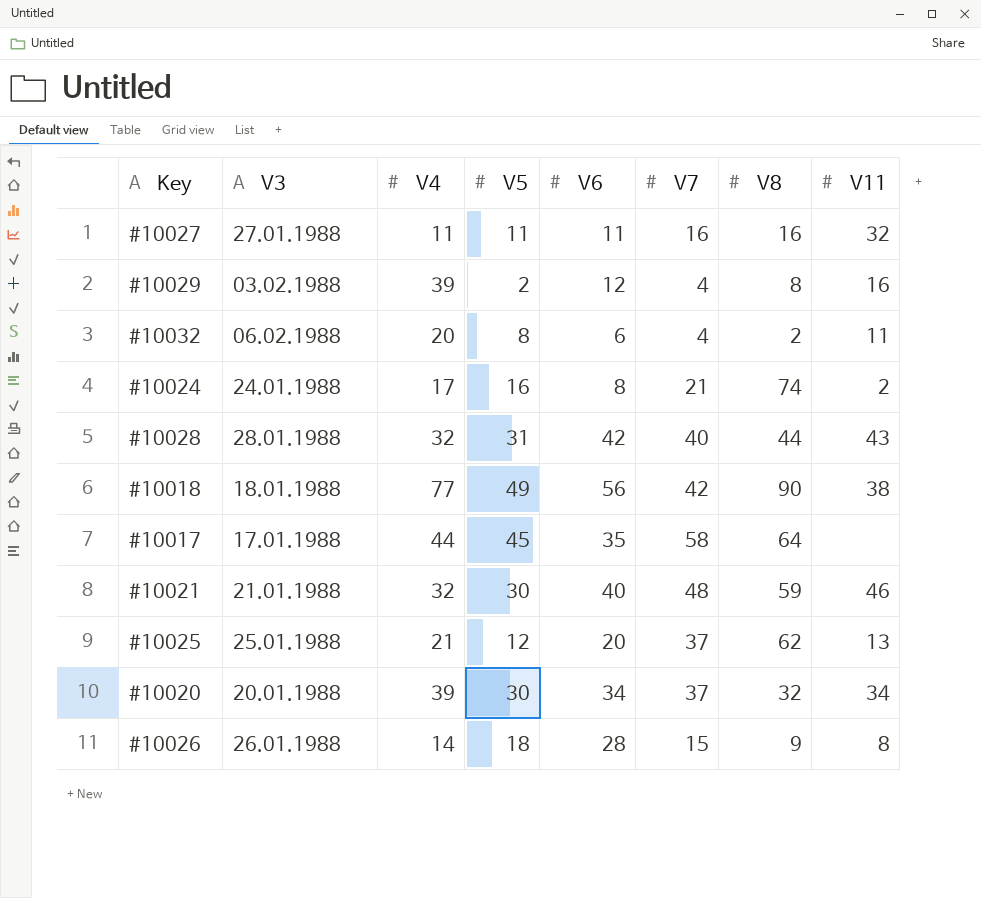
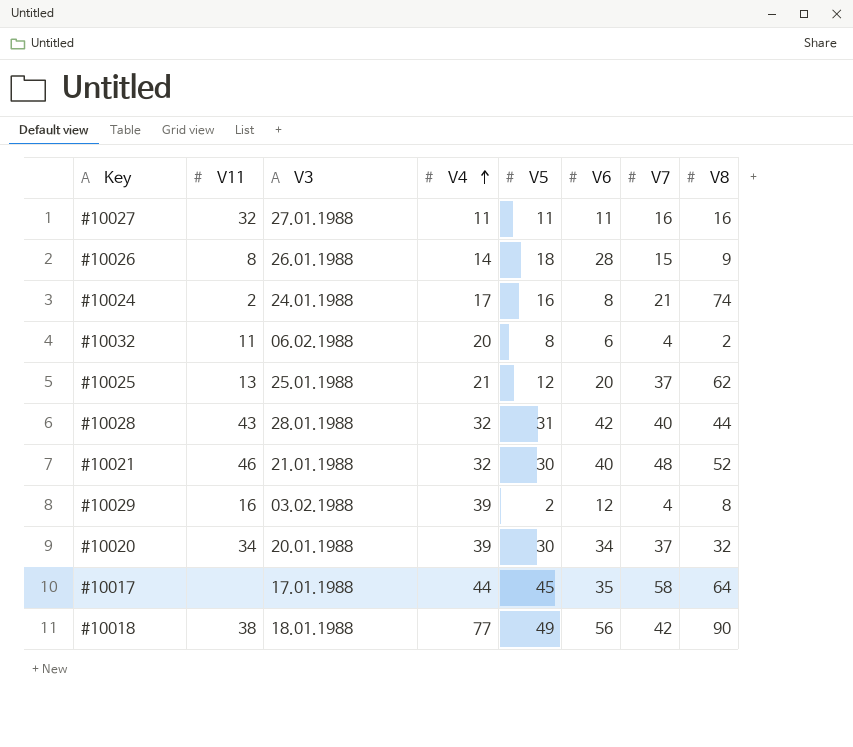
row order: none -> V4 ascending
column V11 | position: 8 -> 2
#10021 | V8: 59 -> 52

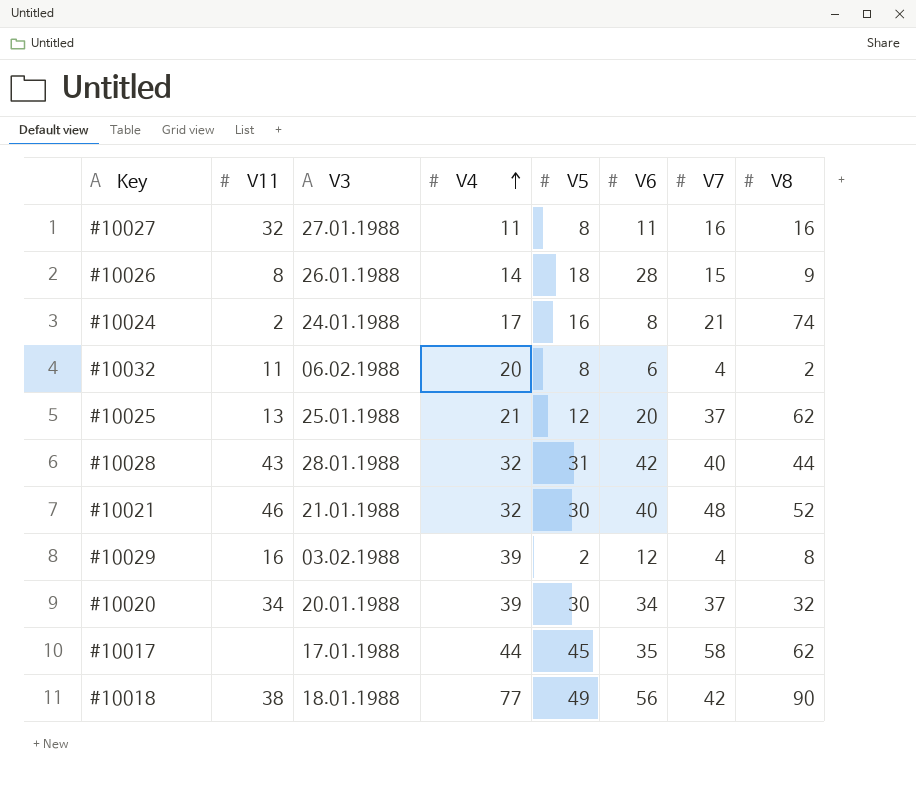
#10027 | V5: 11 -> 8
#10017 | V8: 64 -> 62

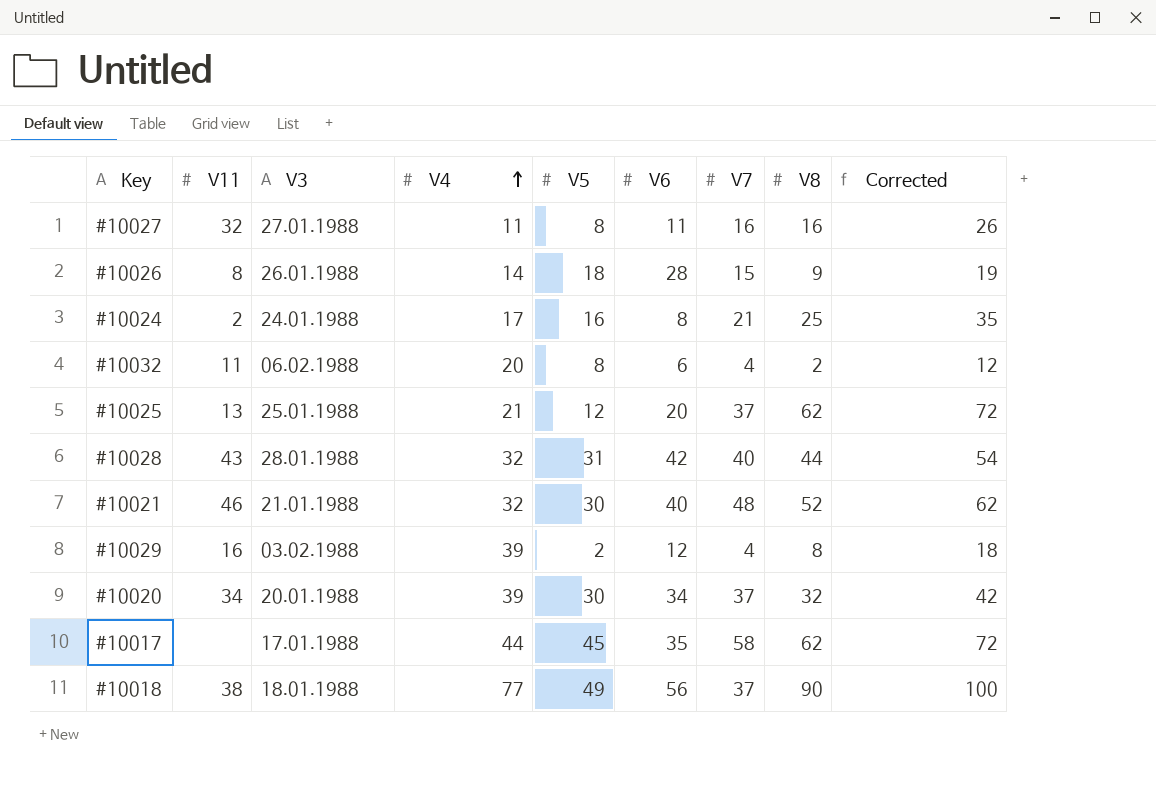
column Corrected | formula: none -> [V8] + 10
#10024 | V8: 74 -> 25
#10018 | V7: 42 -> 37

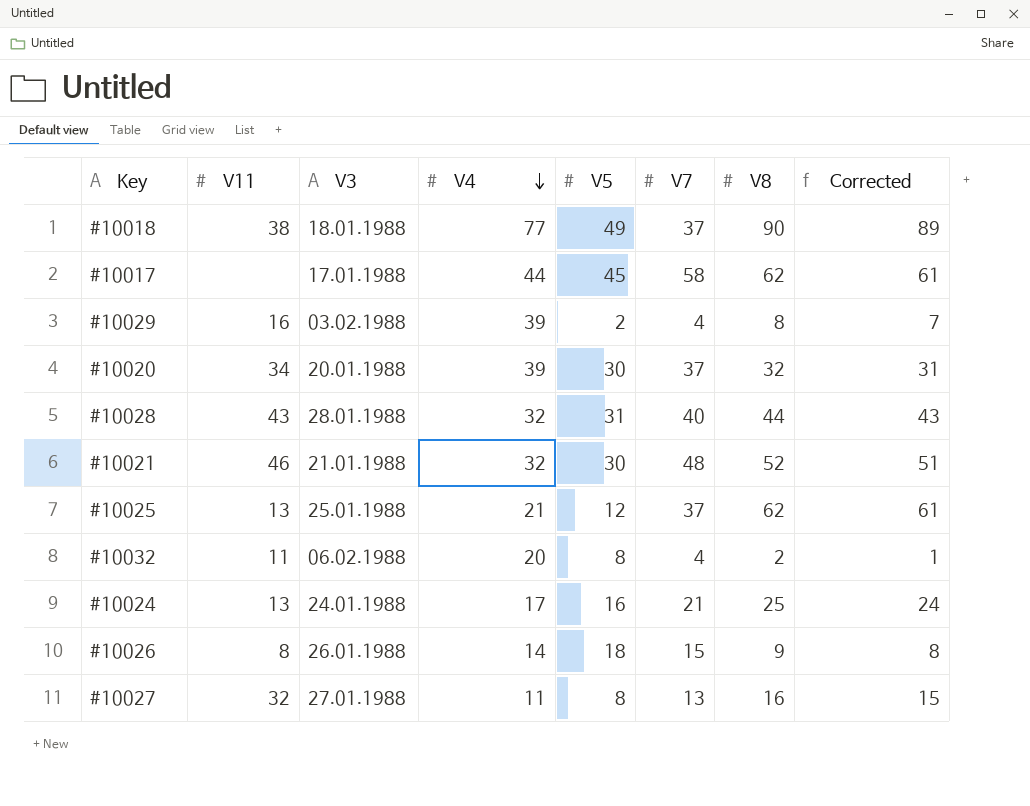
row order: V4 ascending -> V4 descending
column V6 | position: 6 -> none
column Corrected | formula: [V8] + 10 -> [V8] - 1
#10024 | V11: 2 -> 13
#10027 | V7: 16 -> 13

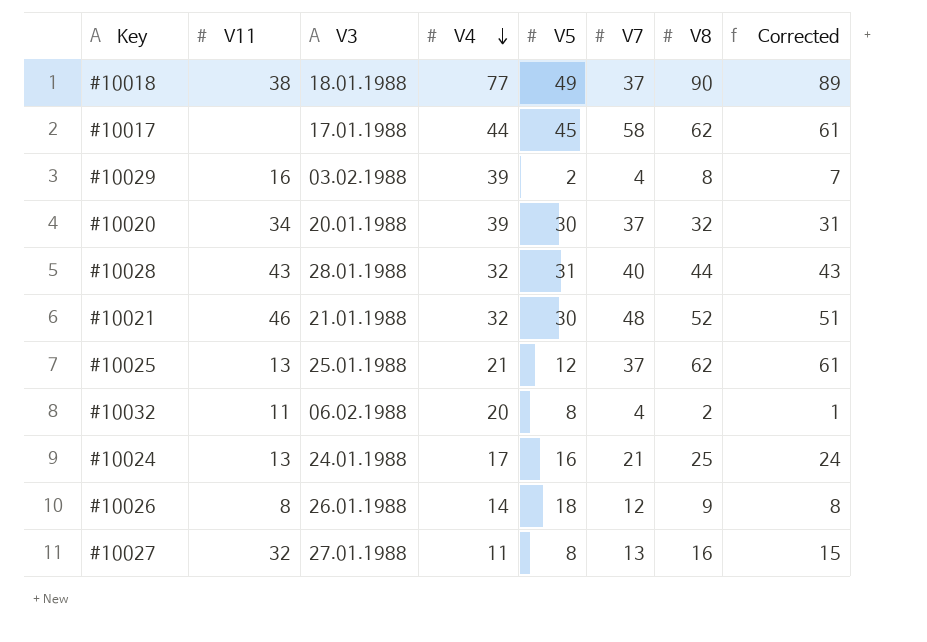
#10026 | V7: 15 -> 12

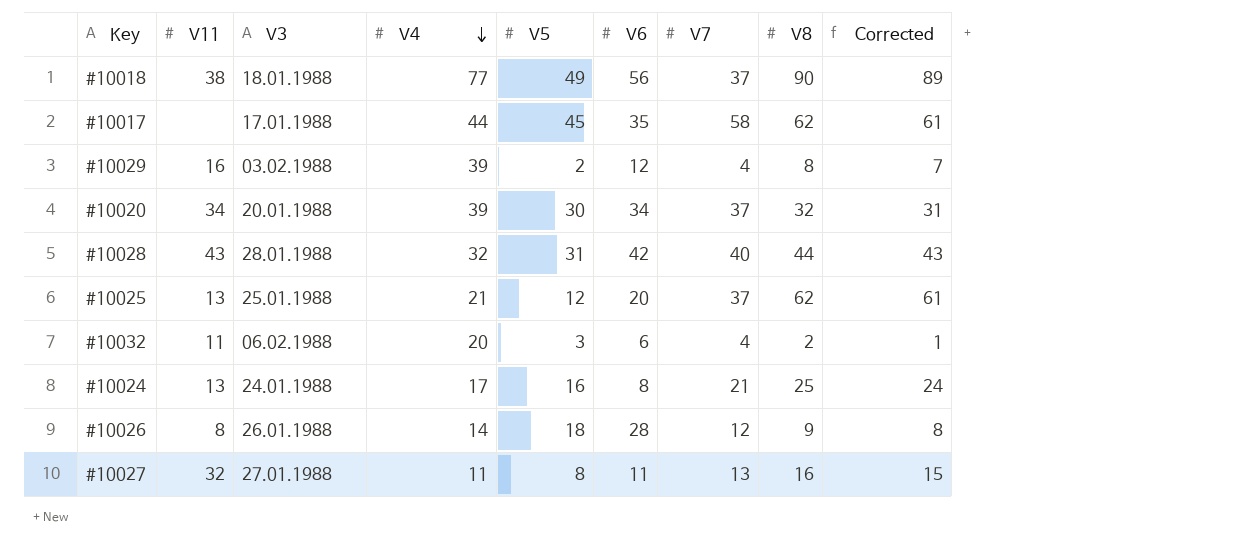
column V6 | position: none -> 6
row #10021: 46 | 21.01.1988 | 32 | 30 | 48 | 52 | 51 -> none
#10032 | V5: 8 -> 3

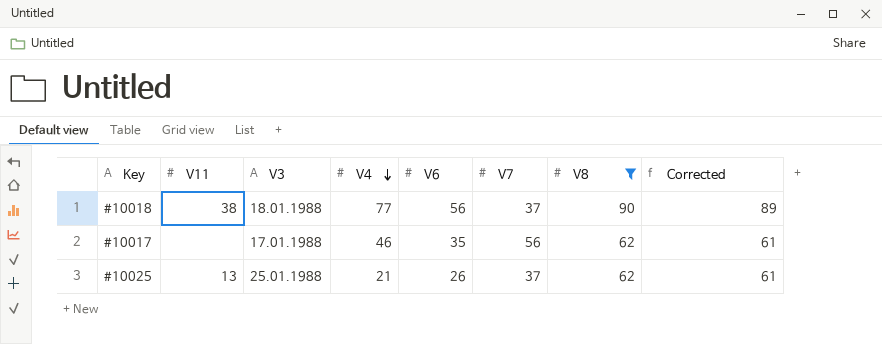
filter: none -> V8 >= 62
column V5 | position: 5 -> none
#10017 | V4: 44 -> 46
#10017 | V7: 58 -> 56
#10025 | V6: 20 -> 26

